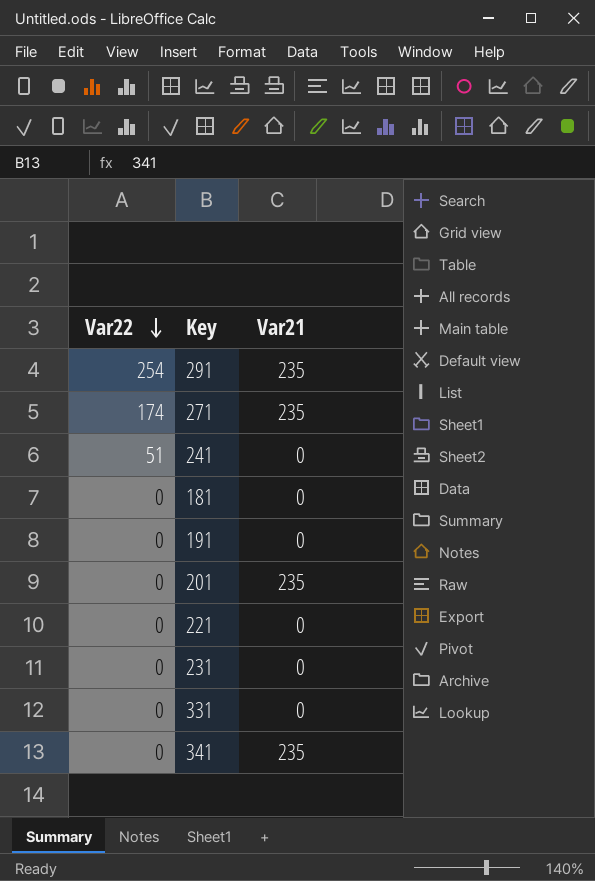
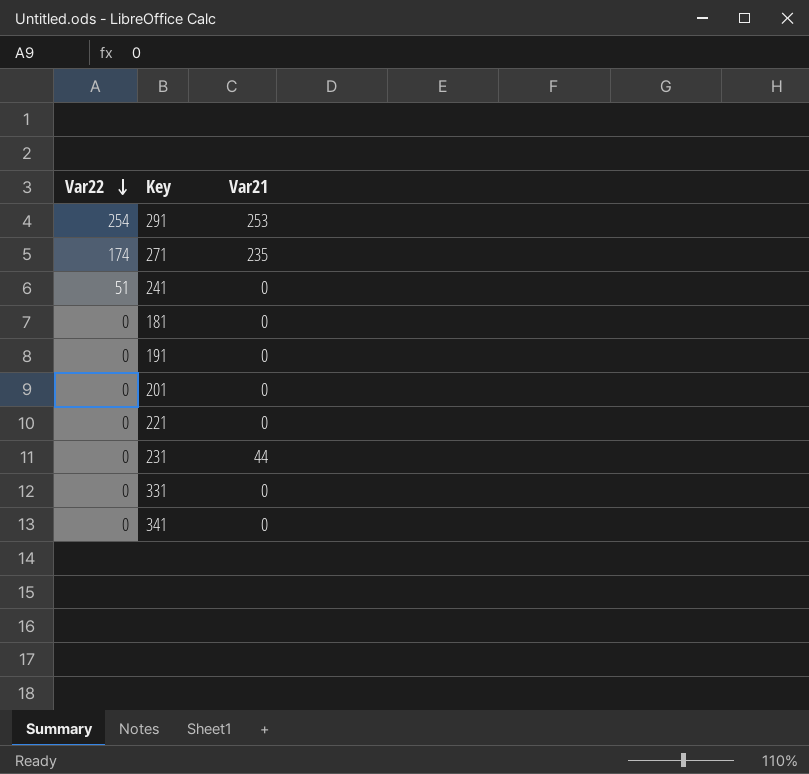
291 | Var21: 235 -> 253
201 | Var21: 235 -> 0
231 | Var21: 0 -> 44
341 | Var21: 235 -> 0

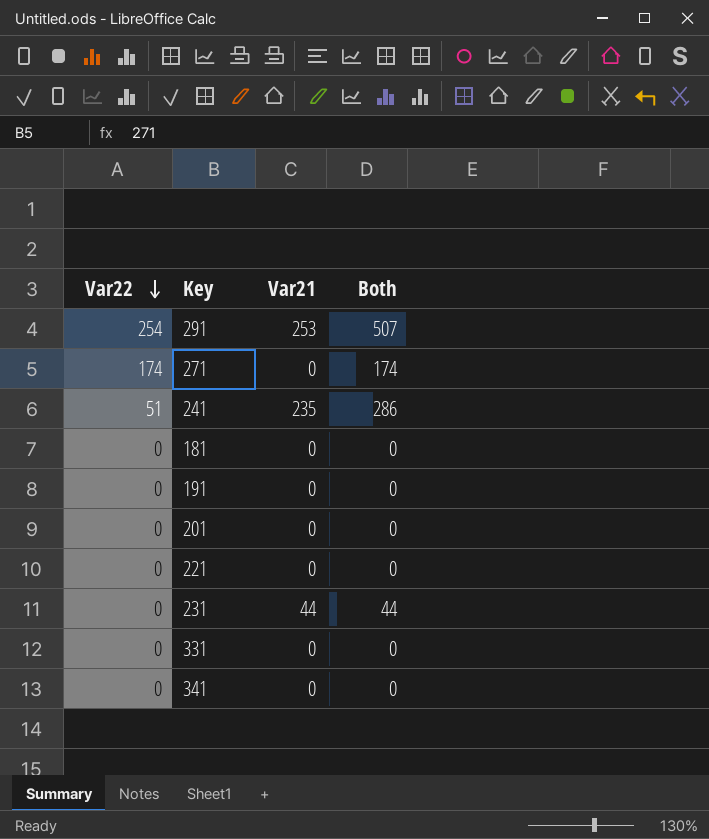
column Both | formula: none -> [Var22] + [Var21]
271 | Var21: 235 -> 0
241 | Var21: 0 -> 235

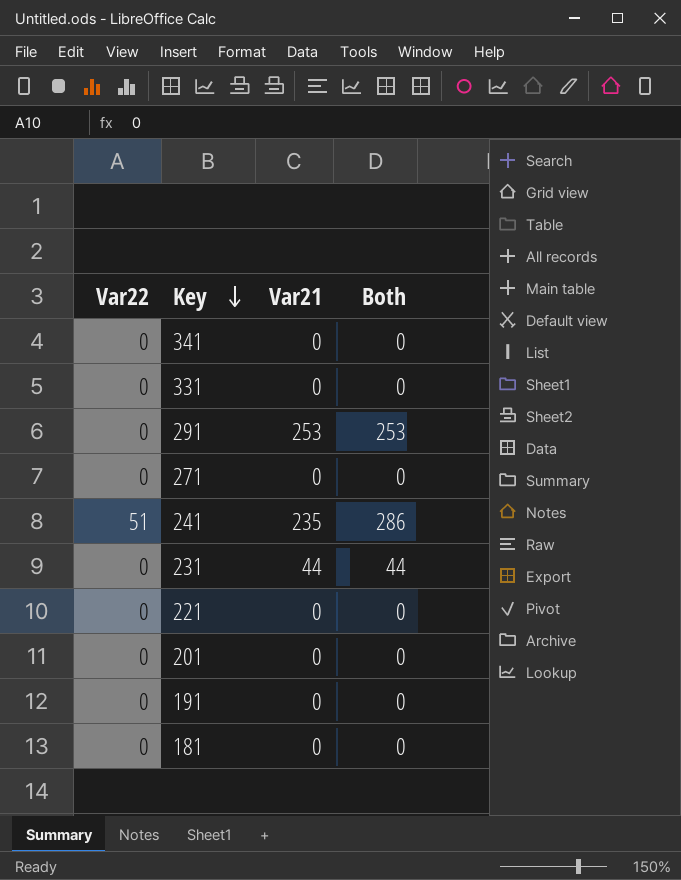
row order: Var22 descending -> Key descending
291 | Var22: 254 -> 0
291 | Both: 507 -> 253
271 | Var22: 174 -> 0
271 | Both: 174 -> 0

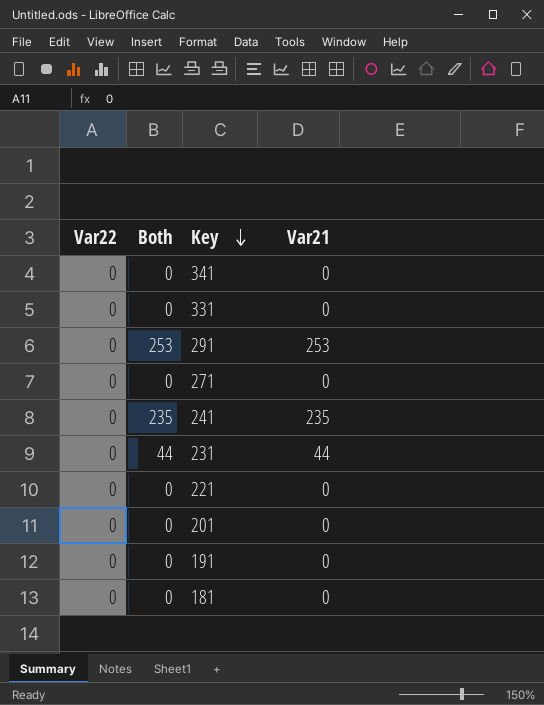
column Both | position: 4 -> 2
241 | Var22: 51 -> 0
241 | Both: 286 -> 235

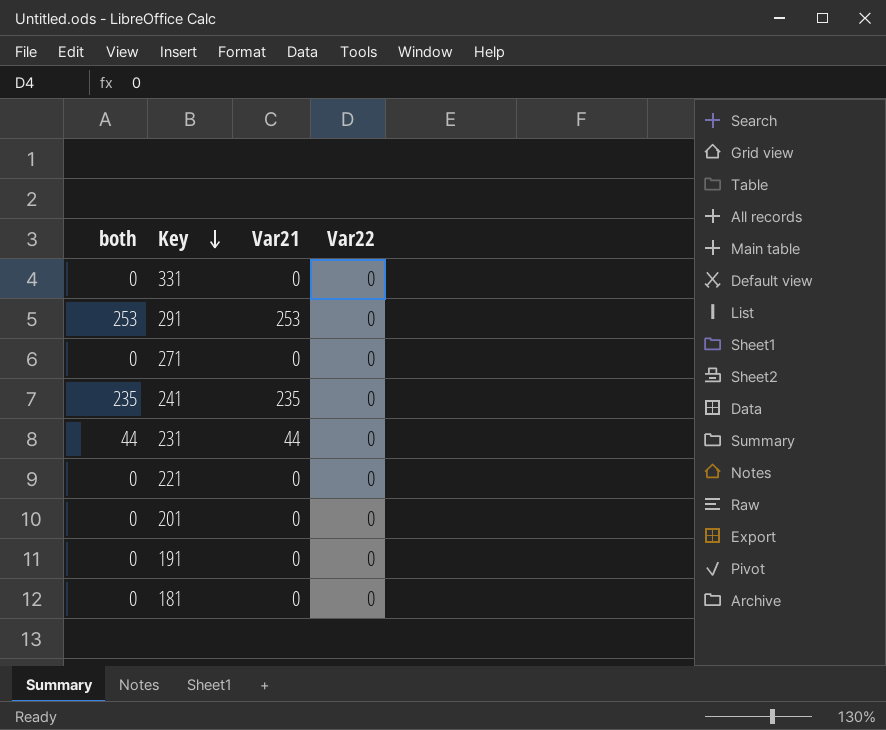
column name: Both -> both
column Var22 | position: 1 -> 4
row 341: 0 | 0 | 0 -> none

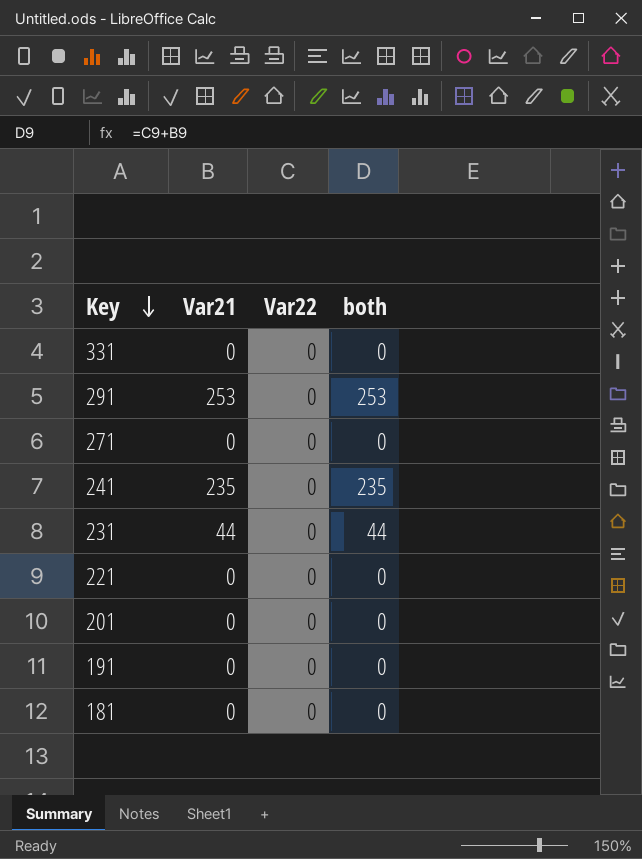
column both | position: 1 -> 4

